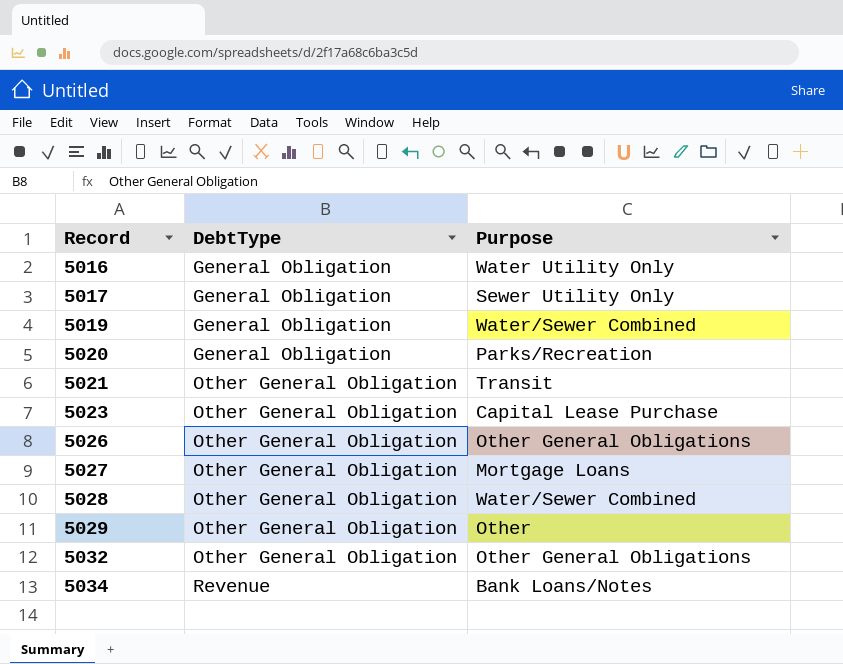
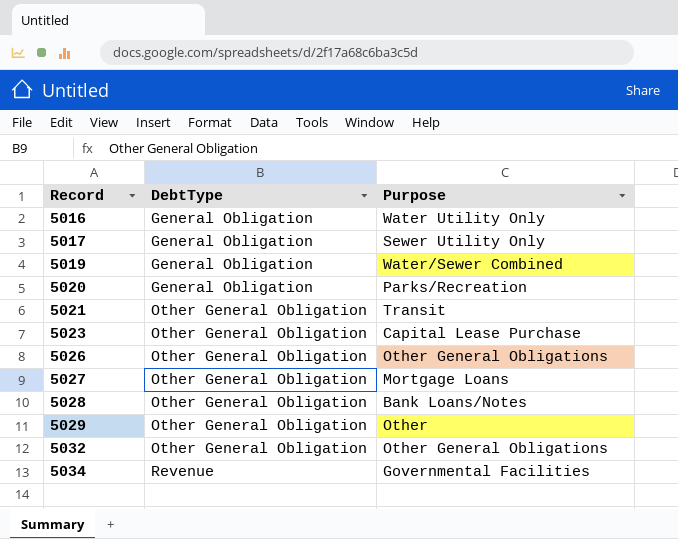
5028 | Purpose: Water/Sewer Combined -> Bank Loans/Notes
5034 | Purpose: Bank Loans/Notes -> Governmental Facilities

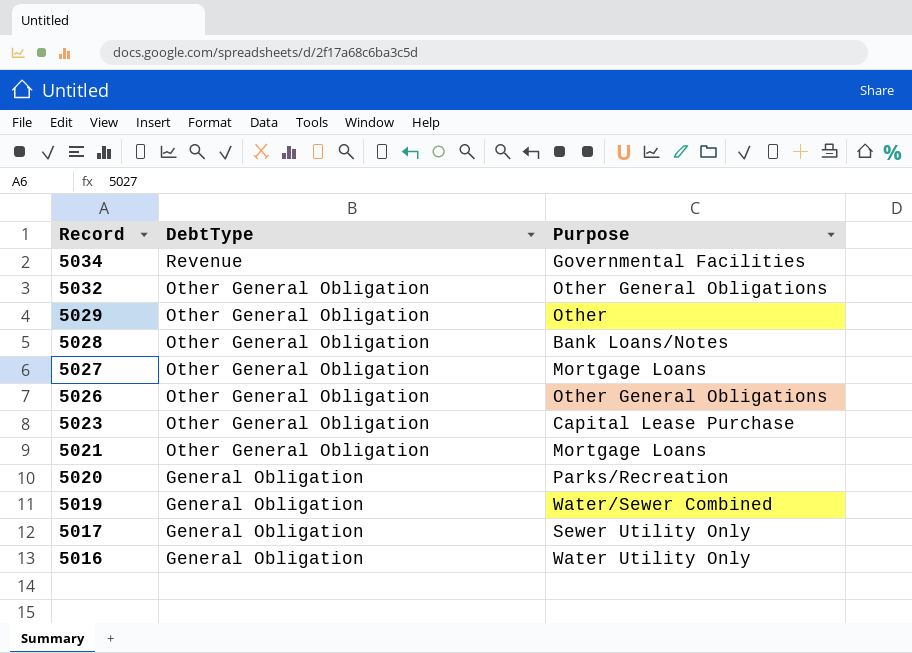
row order: Record ascending -> Record descending
5021 | Purpose: Transit -> Mortgage Loans

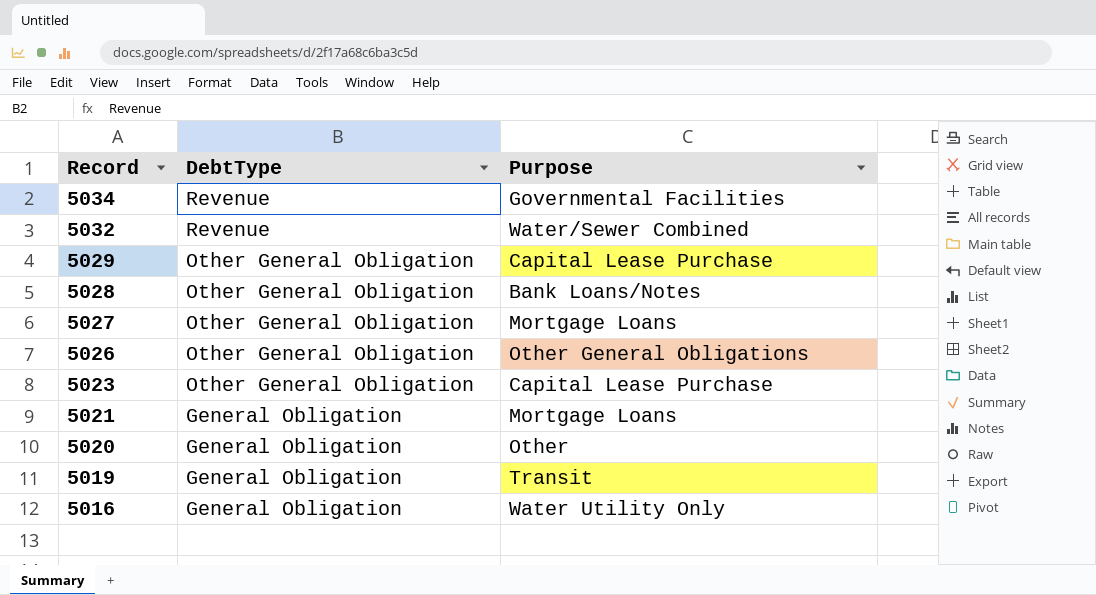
row 5017: General Obligation | Sewer Utility Only -> none
5032 | DebtType: Other General Obligation -> Revenue
5032 | Purpose: Other General Obligations -> Water/Sewer Combined
5029 | Purpose: Other -> Capital Lease Purchase
5021 | DebtType: Other General Obligation -> General Obligation
5020 | Purpose: Parks/Recreation -> Other
5019 | Purpose: Water/Sewer Combined -> Transit

